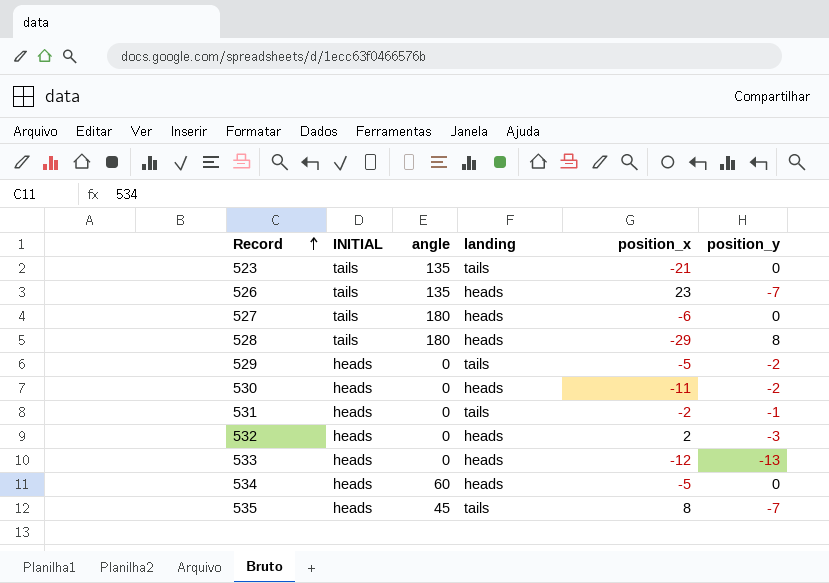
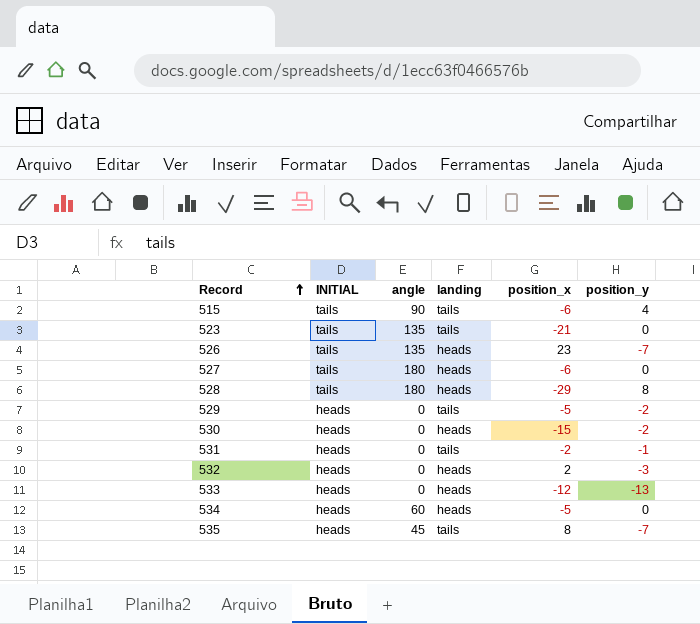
row 515: none -> tails | 90 | tails | -6 | 4
530 | position_x: -11 -> -15

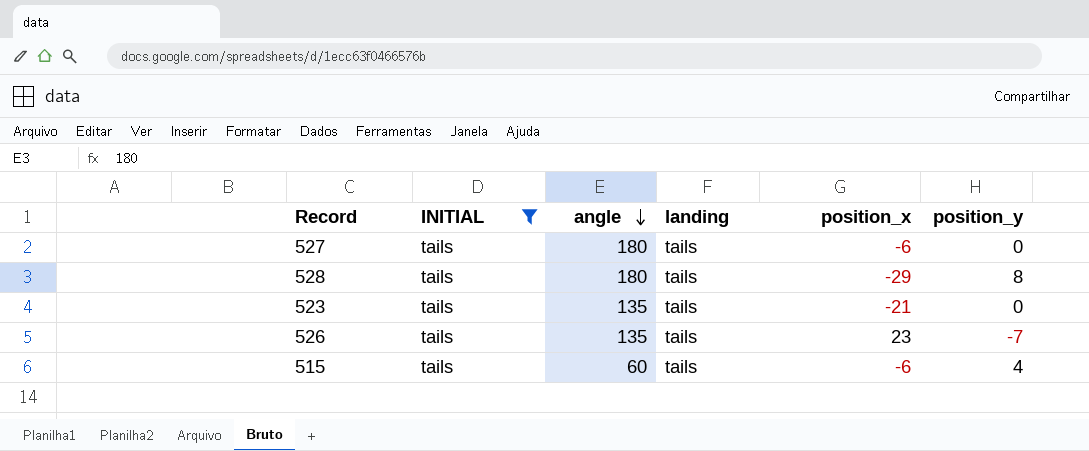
filter: none -> INITIAL = tails
row order: Record ascending -> angle descending
527 | landing: heads -> tails
528 | landing: heads -> tails
526 | landing: heads -> tails
515 | angle: 90 -> 60

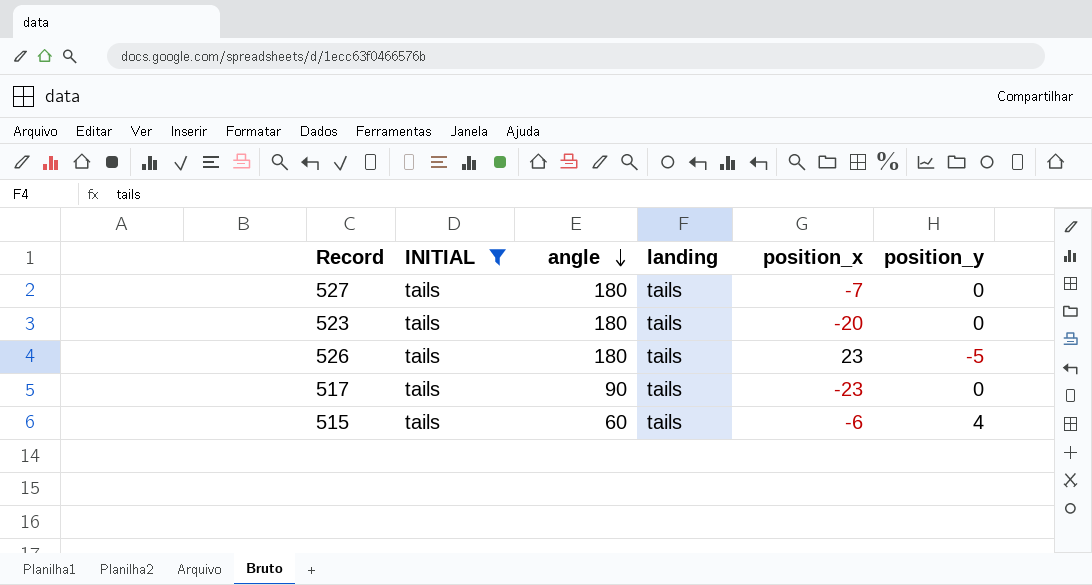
row 528: tails | 180 | tails | -29 | 8 -> none
527 | position_x: -6 -> -7
523 | angle: 135 -> 180
523 | position_x: -21 -> -20
526 | angle: 135 -> 180
526 | position_y: -7 -> -5
row 517: none -> tails | 90 | tails | -23 | 0

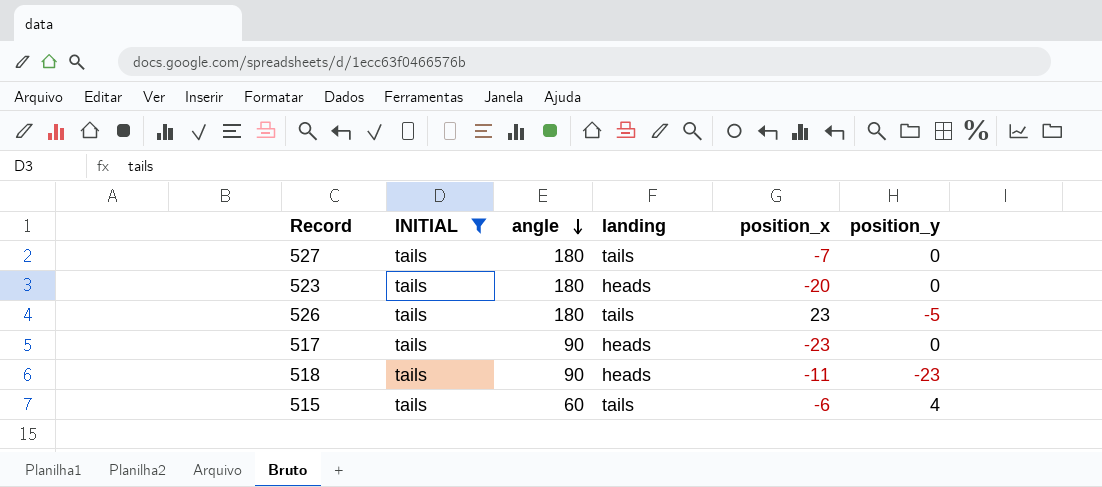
523 | landing: tails -> heads
517 | landing: tails -> heads
row 518: none -> tails | 90 | heads | -11 | -23

